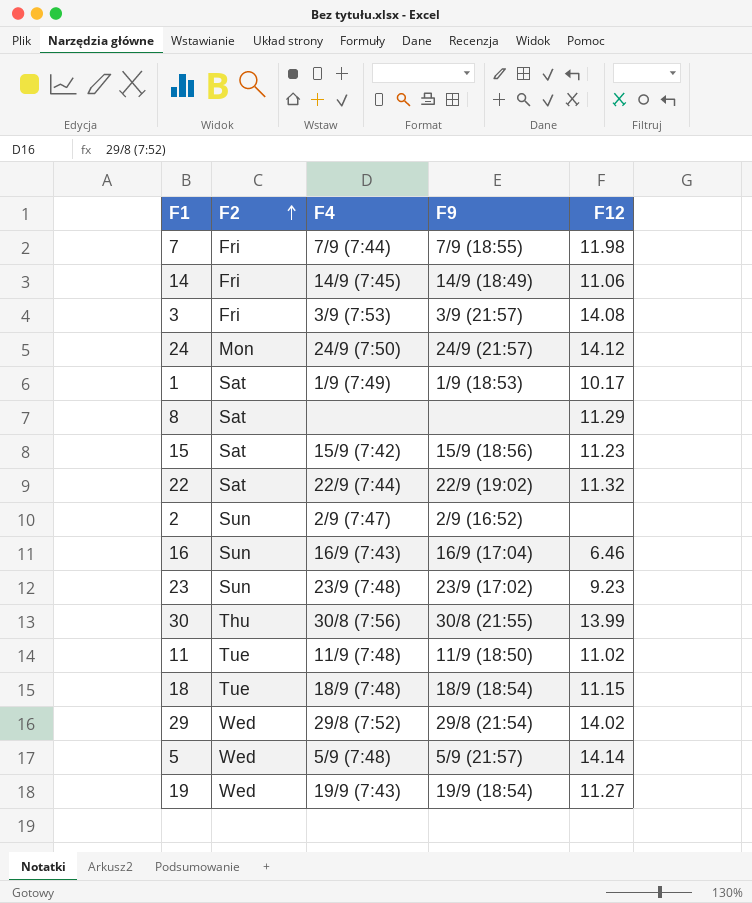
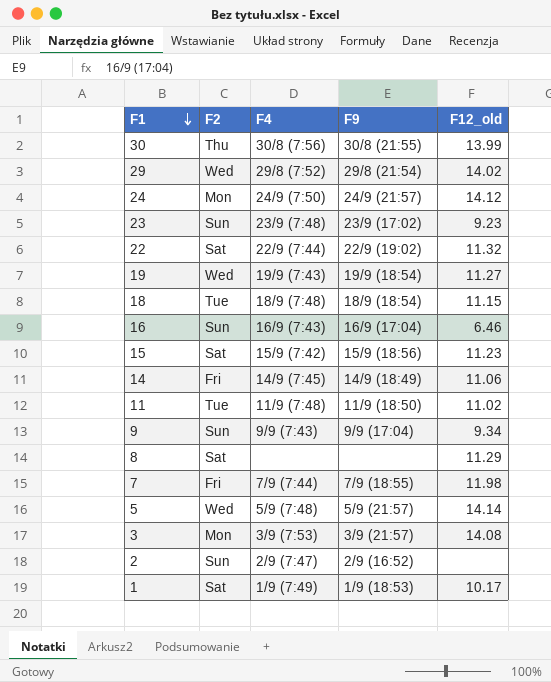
row order: F2 ascending -> F1 descending
column name: F12 -> F12_old
row 9: none -> Sun | 9/9 (7:43) | 9/9 (17:04) | 9.34
3 | F2: Fri -> Mon

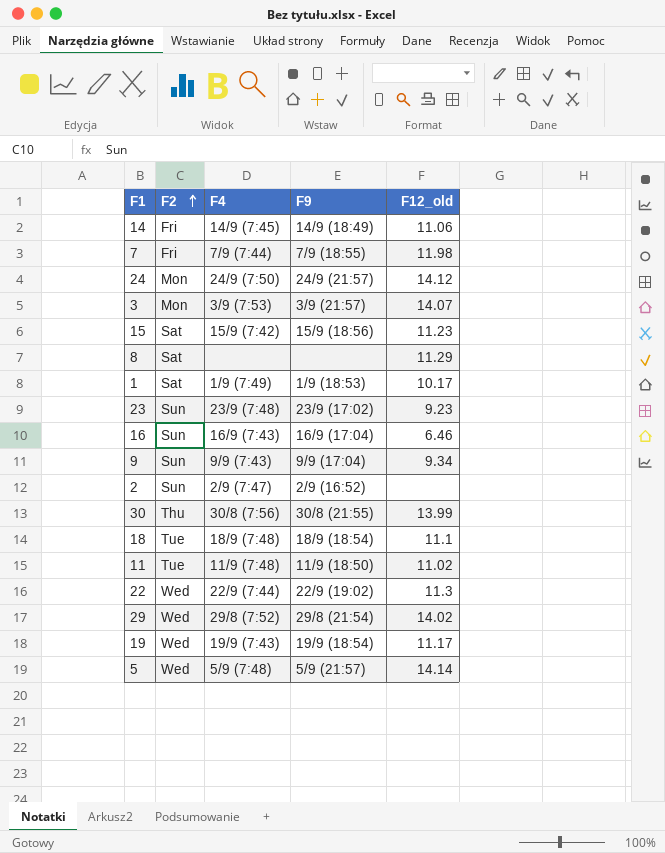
row order: F1 descending -> F2 ascending
3 | F12_old: 14.08 -> 14.07
18 | F12_old: 11.15 -> 11.1
22 | F2: Sat -> Wed
22 | F12_old: 11.32 -> 11.3
19 | F12_old: 11.27 -> 11.17

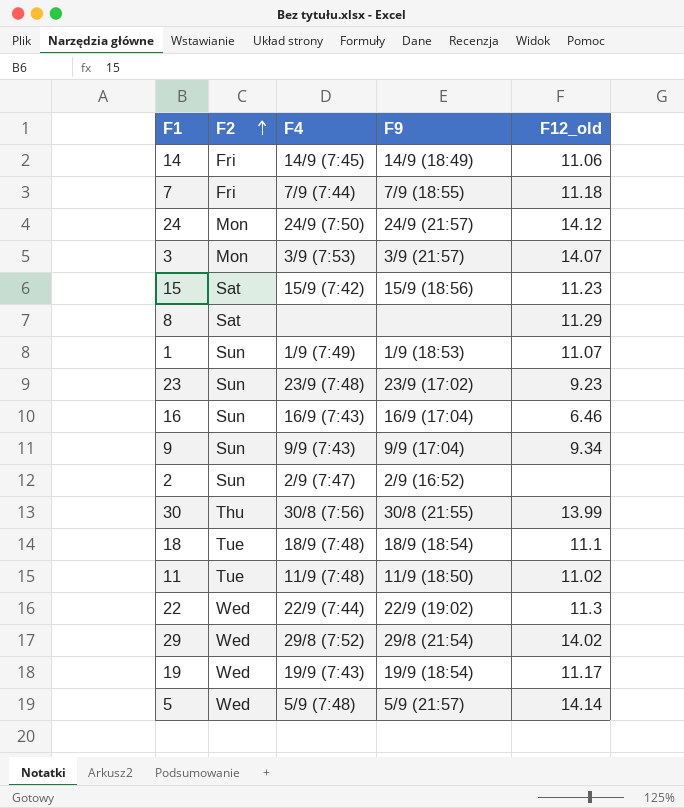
7 | F12_old: 11.98 -> 11.18
1 | F2: Sat -> Sun
1 | F12_old: 10.17 -> 11.07

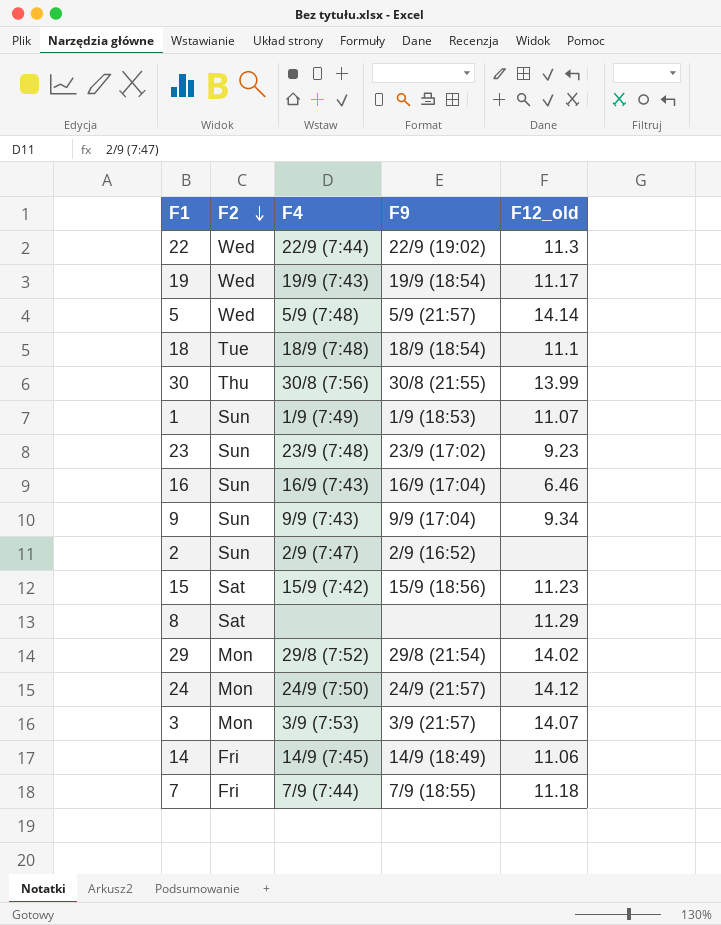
row order: F2 ascending -> F2 descending
row 11: Tue | 11/9 (7:48) | 11/9 (18:50) | 11.02 -> none
29 | F2: Wed -> Mon

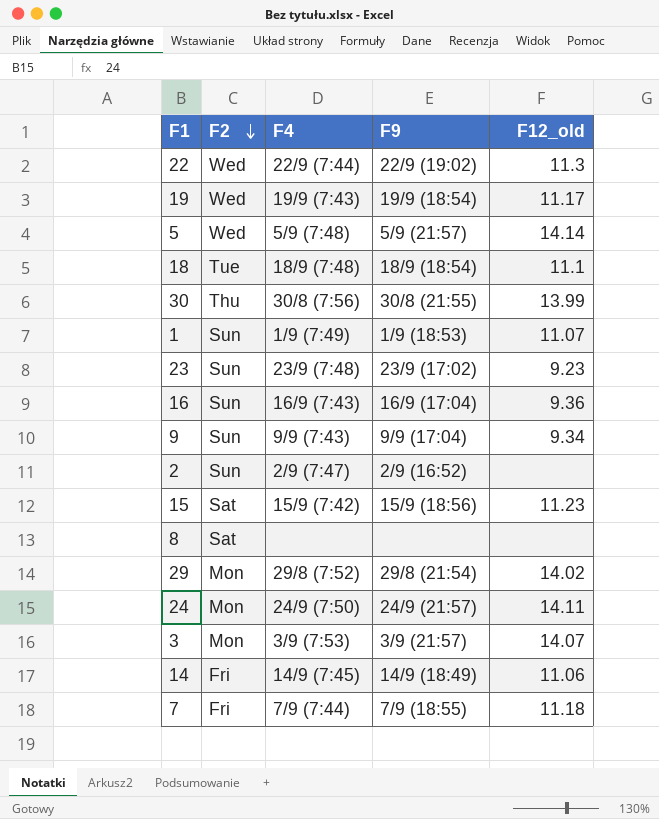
16 | F12_old: 6.46 -> 9.36
8 | F12_old: 11.29 -> none
24 | F12_old: 14.12 -> 14.11

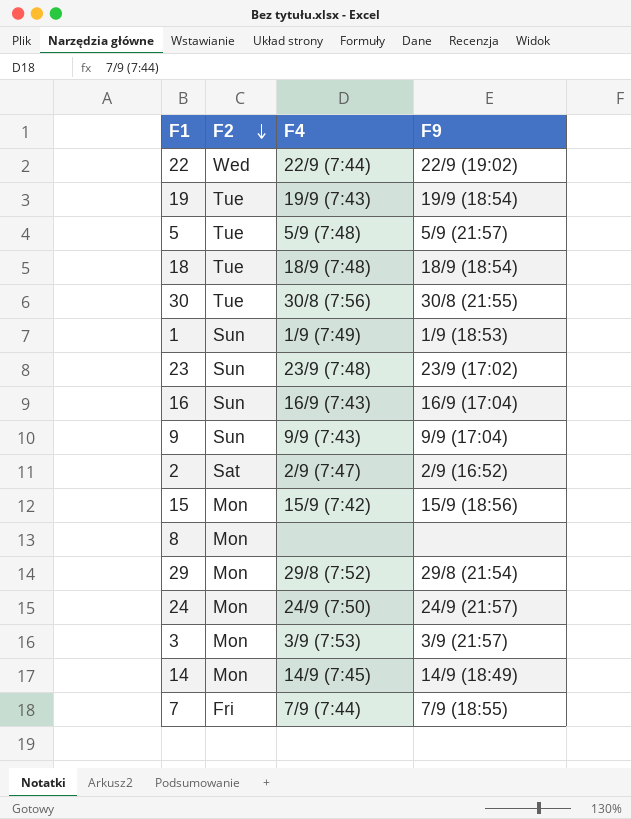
column F12_old | position: 5 -> none
19 | F2: Wed -> Tue
5 | F2: Wed -> Tue
30 | F2: Thu -> Tue
2 | F2: Sun -> Sat
15 | F2: Sat -> Mon
8 | F2: Sat -> Mon
14 | F2: Fri -> Mon

